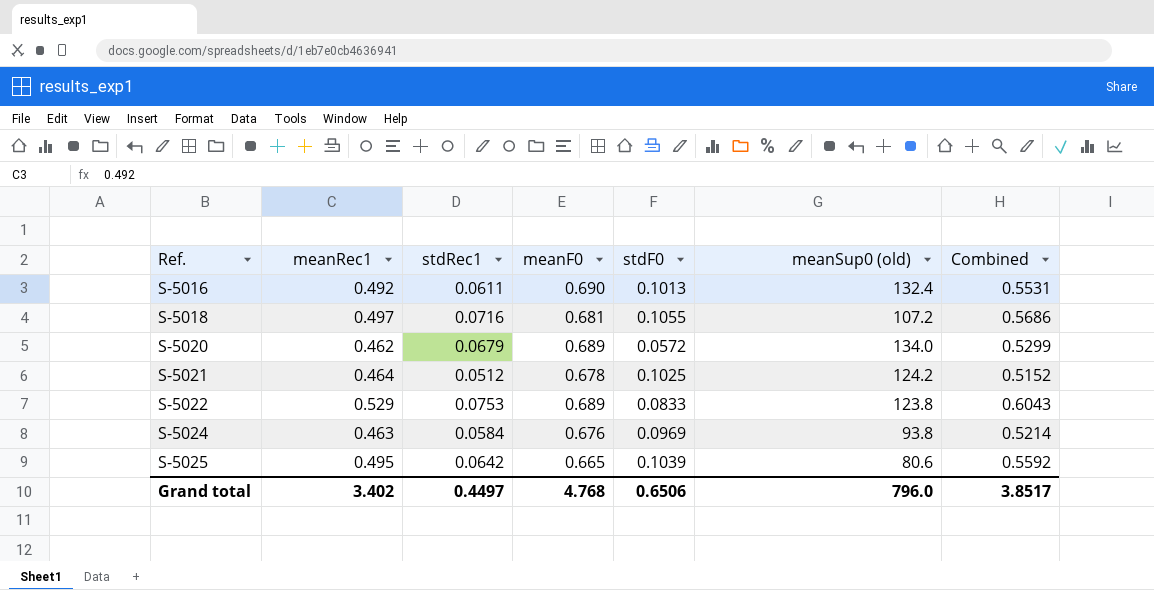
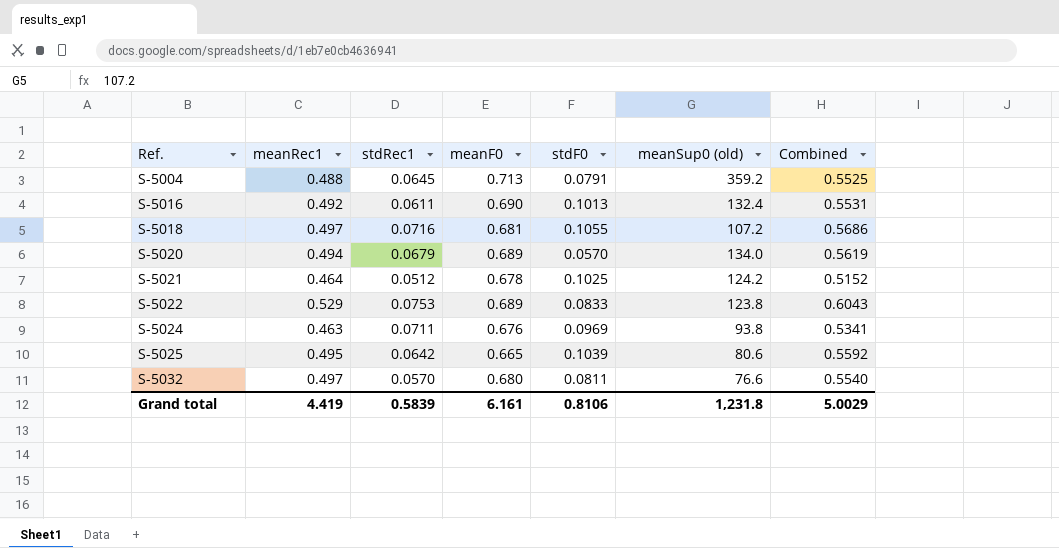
row S-5004: none -> 0.488 | 0.0645 | 0.713 | 0.0791 | 359.2 | 0.5525
S-5020 | meanRec1: 0.462 -> 0.494
S-5020 | stdF0: 0.0572 -> 0.0570
S-5020 | Combined: 0.5299 -> 0.5619
S-5024 | stdRec1: 0.0584 -> 0.0711
S-5024 | Combined: 0.5214 -> 0.5341
row S-5032: none -> 0.497 | 0.0570 | 0.680 | 0.0811 | 76.6 | 0.5540
Grand total | meanRec1: 3.402 -> 4.419
Grand total | stdRec1: 0.4497 -> 0.5839
Grand total | meanF0: 4.768 -> 6.161
Grand total | stdF0: 0.6506 -> 0.8106
Grand total | meanSup0 (old): 796.0 -> 1,231.8
Grand total | Combined: 3.8517 -> 5.0029

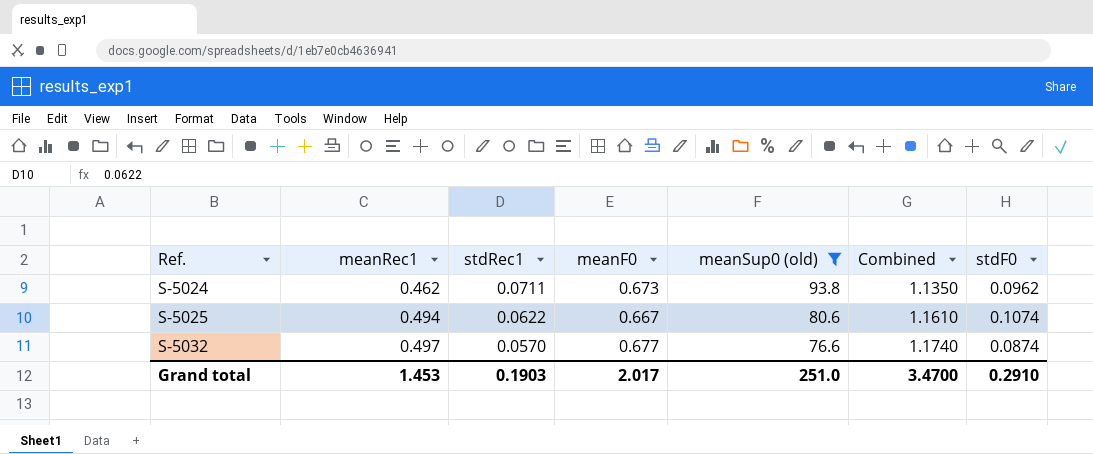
filter: none -> meanSup0 (old) <= 93.8
column Combined | formula: [meanRec1] + [stdRec1] -> [meanRec1] + [meanF0]
column stdF0 | position: 5 -> 7
S-5024 | meanRec1: 0.463 -> 0.462
S-5024 | meanF0: 0.676 -> 0.673
S-5024 | stdF0: 0.0969 -> 0.0962
S-5025 | meanRec1: 0.495 -> 0.494
S-5025 | stdRec1: 0.0642 -> 0.0622
S-5025 | meanF0: 0.665 -> 0.667
S-5025 | stdF0: 0.1039 -> 0.1074
S-5032 | meanF0: 0.680 -> 0.677
S-5032 | stdF0: 0.0811 -> 0.0874
Grand total | meanRec1: 4.419 -> 1.453
Grand total | stdRec1: 0.5839 -> 0.1903
Grand total | meanF0: 6.161 -> 2.017
Grand total | meanSup0 (old): 1,231.8 -> 251.0
Grand total | Combined: 5.0029 -> 3.4700
Grand total | stdF0: 0.8106 -> 0.2910

